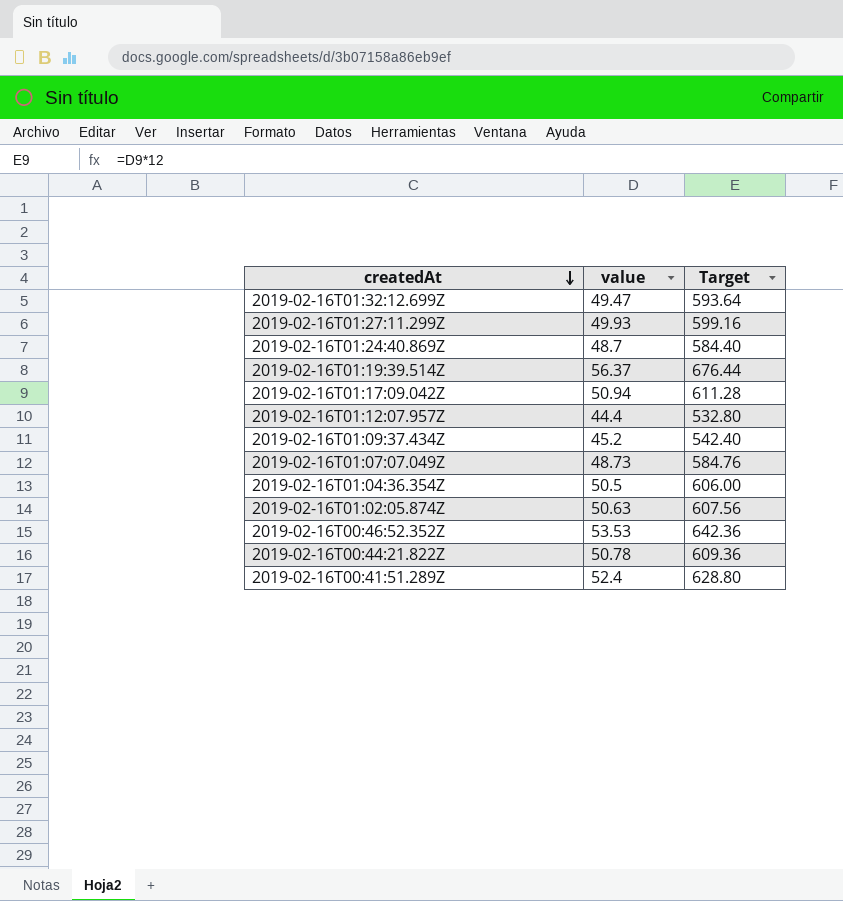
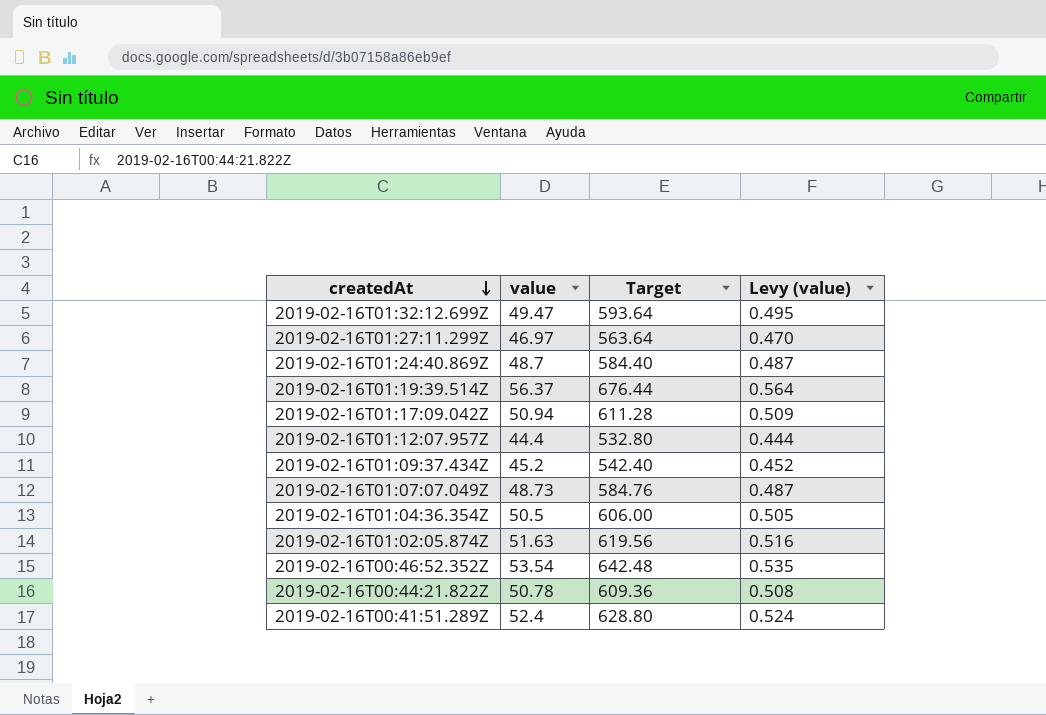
column Levy (value) | formula: none -> [value] * 0.01
2019-02-16T01:27:11.299Z | value: 49.93 -> 46.97
2019-02-16T01:27:11.299Z | Target: 599.16 -> 563.64
2019-02-16T01:02:05.874Z | value: 50.63 -> 51.63
2019-02-16T01:02:05.874Z | Target: 607.56 -> 619.56
2019-02-16T00:46:52.352Z | value: 53.53 -> 53.54
2019-02-16T00:46:52.352Z | Target: 642.36 -> 642.48

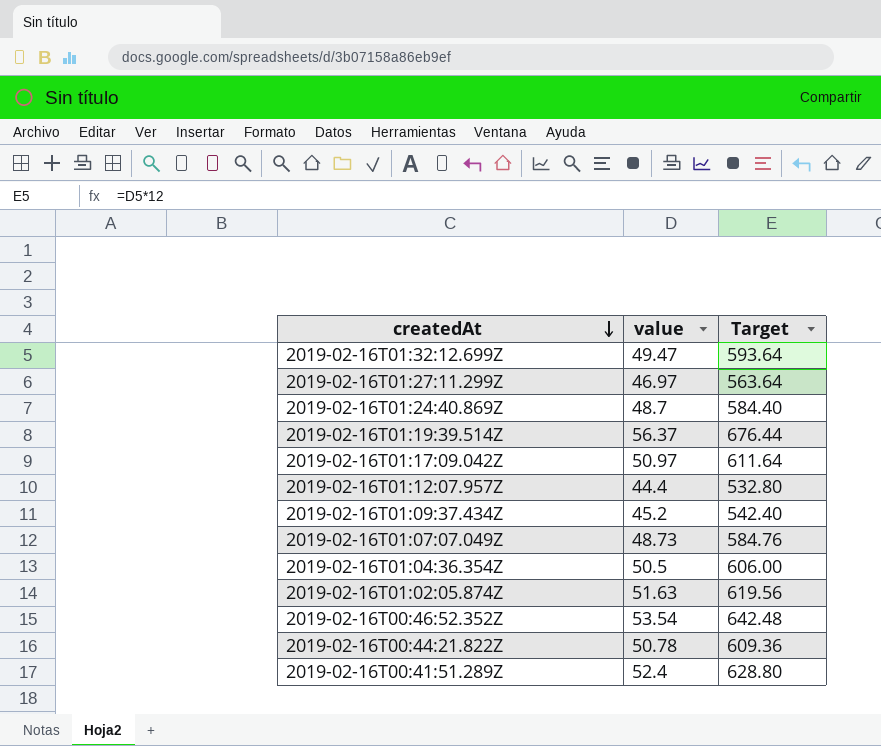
column Levy (value) | formula: [value] * 0.01 -> none
2019-02-16T01:17:09.042Z | value: 50.94 -> 50.97
2019-02-16T01:17:09.042Z | Target: 611.28 -> 611.64

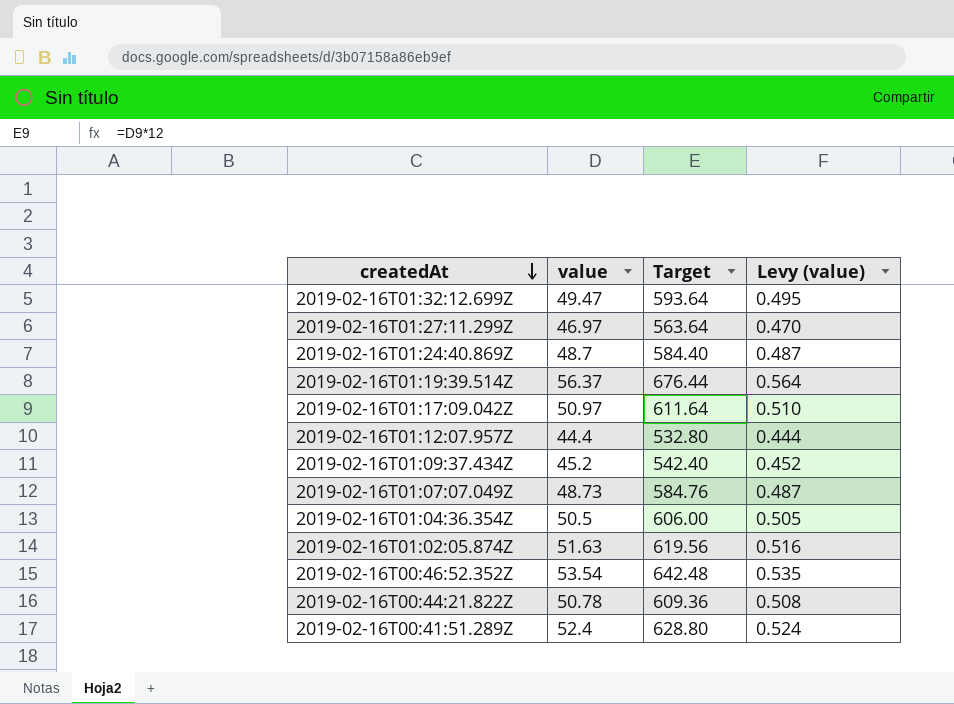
column Levy (value) | formula: none -> [value] * 0.01

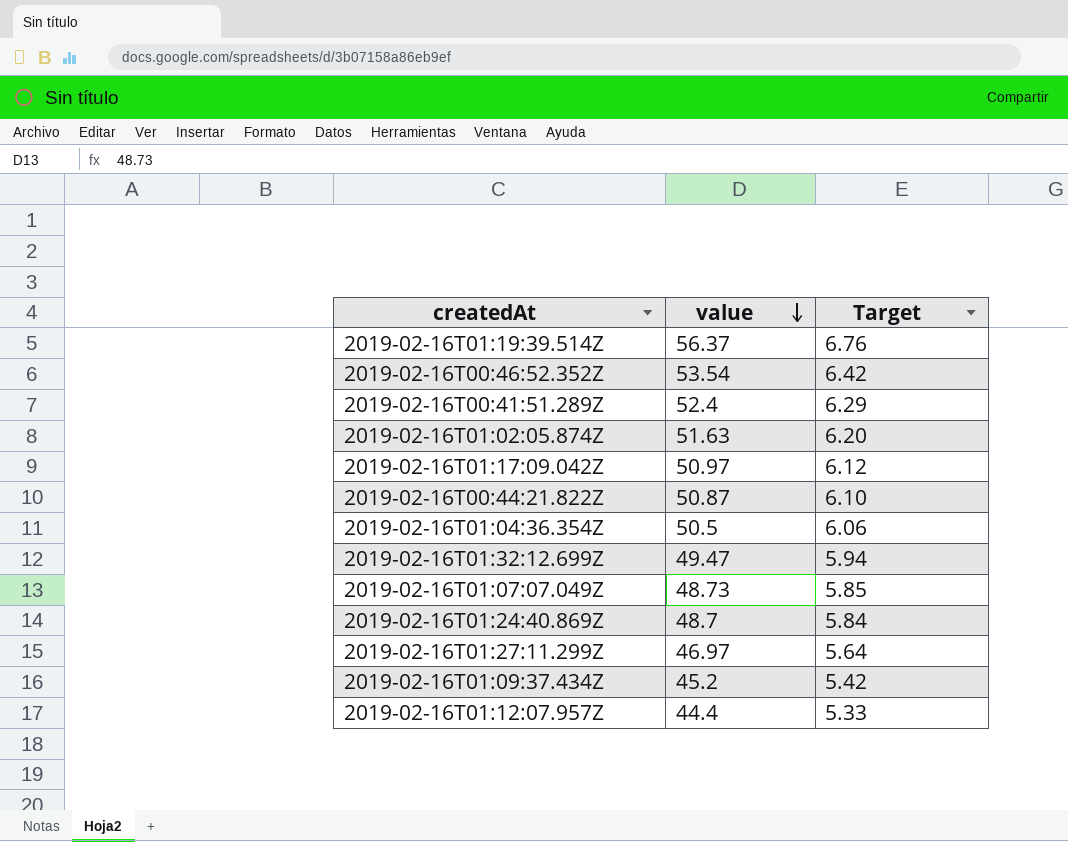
row order: createdAt descending -> value descending
column Levy (value) | formula: [value] * 0.01 -> none
column Target | formula: [value] * 12 -> [value] * 0.12
2019-02-16T00:44:21.822Z | value: 50.78 -> 50.87

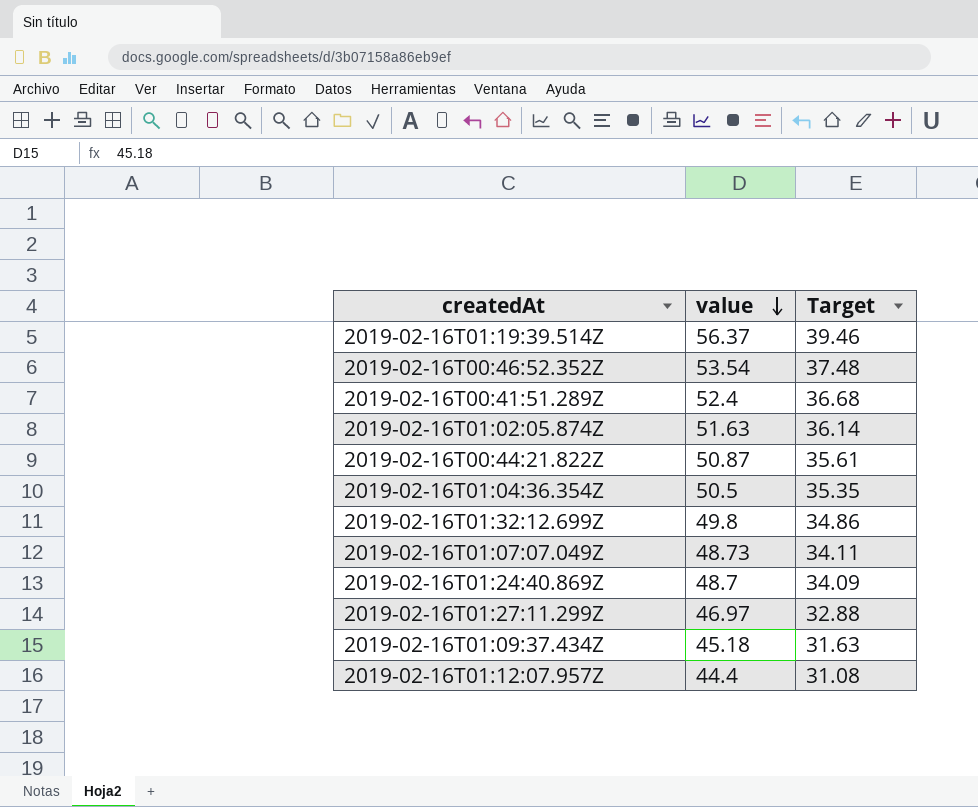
column Target | formula: [value] * 0.12 -> [value] * 0.7
row 2019-02-16T01:17:09.042Z: 50.97 | 6.12 -> none
2019-02-16T01:32:12.699Z | value: 49.47 -> 49.8
2019-02-16T01:09:37.434Z | value: 45.2 -> 45.18

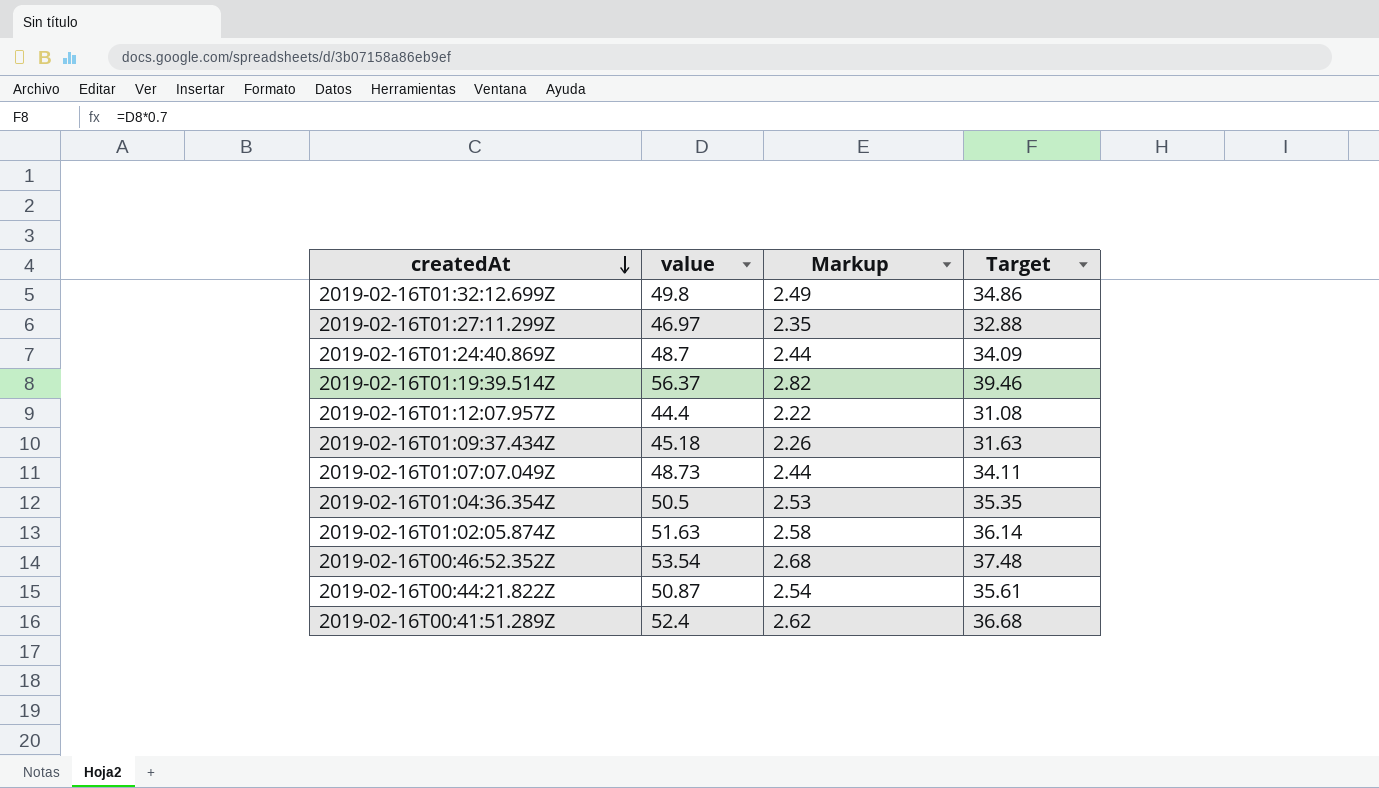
row order: value descending -> createdAt descending
column Markup | formula: none -> [value] * 0.05

